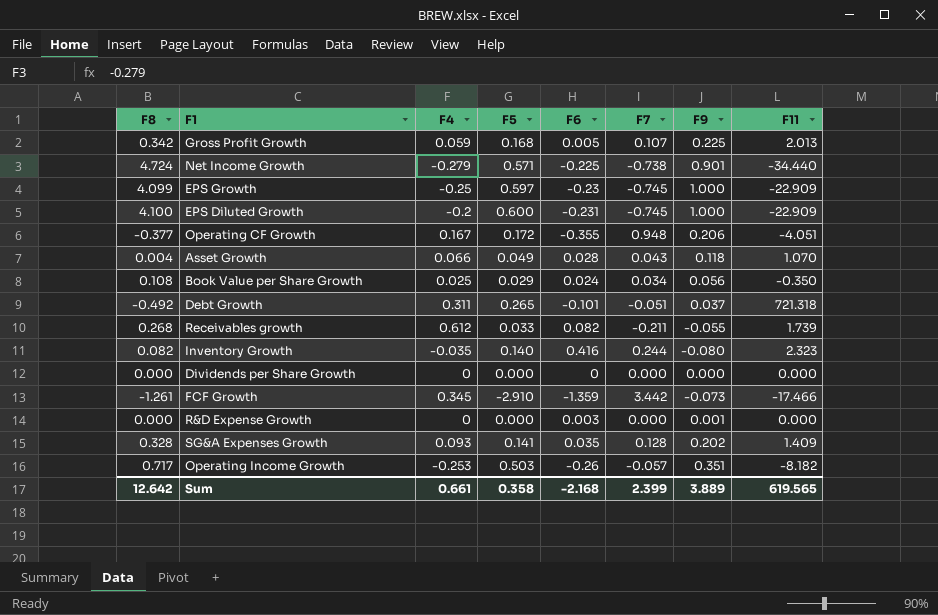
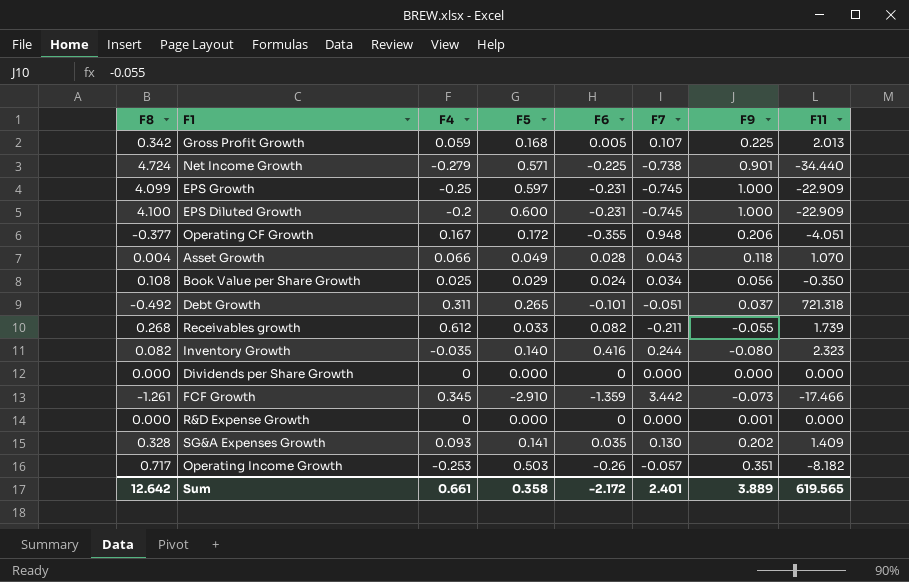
EPS Growth | F6: -0.23 -> -0.231
R&D Expense Growth | F6: 0.003 -> 0
SG&A Expenses Growth | F7: 0.128 -> 0.130
Sum | F6: -2.168 -> -2.172
Sum | F7: 2.399 -> 2.401

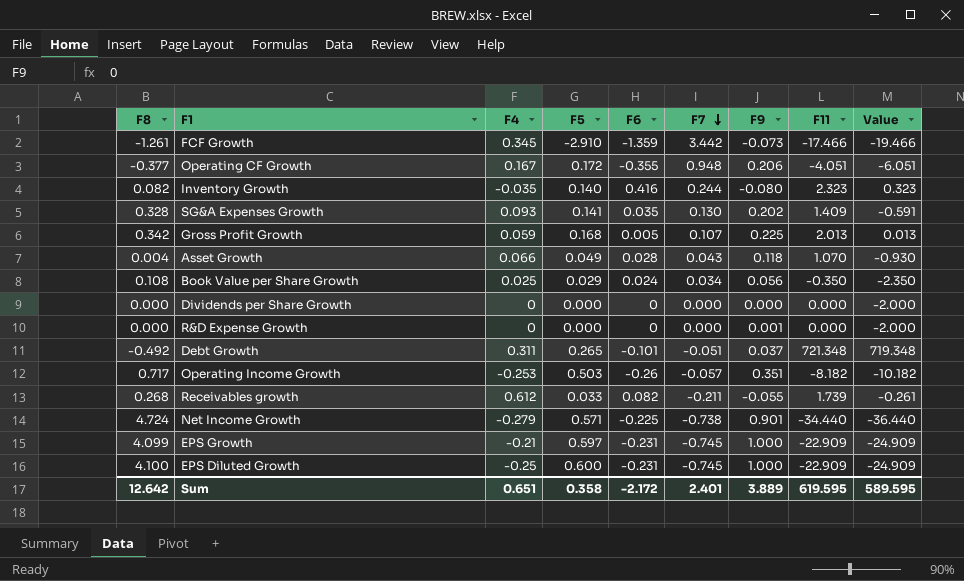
row order: none -> F7 descending
column Value | formula: none -> [F11] - 2
Debt Growth | F11: 721.318 -> 721.348
EPS Growth | F4: -0.25 -> -0.21
EPS Diluted Growth | F4: -0.2 -> -0.25
Sum | F4: 0.661 -> 0.651
Sum | F11: 619.565 -> 619.595

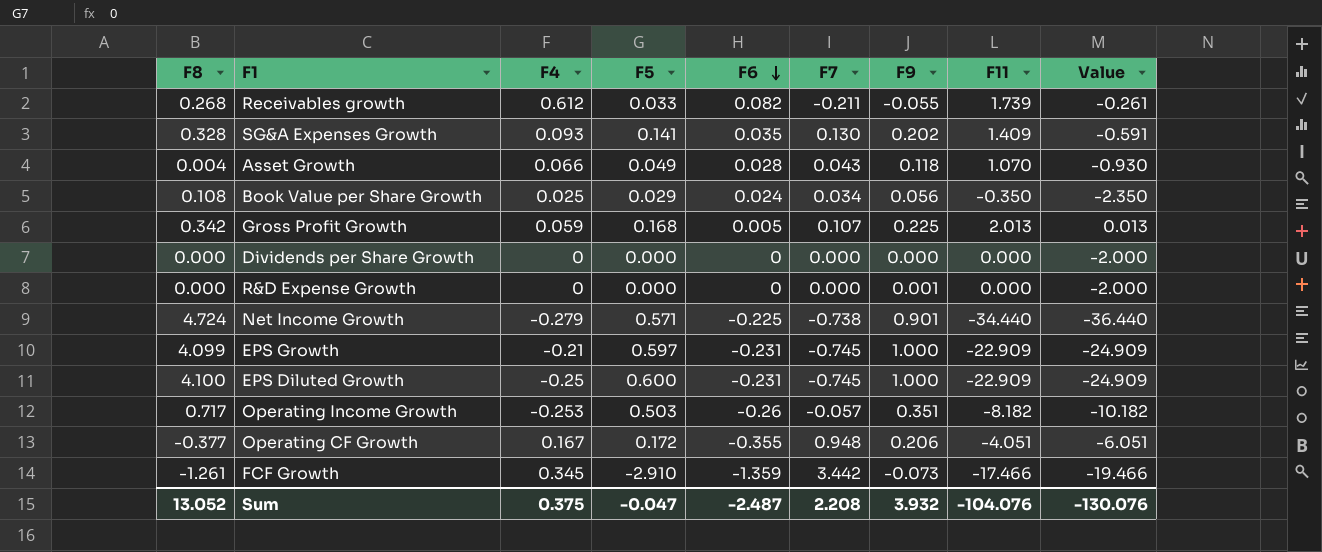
row order: F7 descending -> F6 descending
row Inventory Growth: 0.082 | -0.035 | 0.140 | 0.416 | 0.244 | -0.080 | 2.323 | 0.323 -> none
row Debt Growth: -0.492 | 0.311 | 0.265 | -0.101 | -0.051 | 0.037 | 721.348 | 719.348 -> none
Sum | F8: 12.642 -> 13.052
Sum | F4: 0.651 -> 0.375
Sum | F5: 0.358 -> -0.047
Sum | F6: -2.172 -> -2.487
Sum | F7: 2.401 -> 2.208
Sum | F9: 3.889 -> 3.932
Sum | F11: 619.595 -> -104.076
Sum | Value: 589.595 -> -130.076

